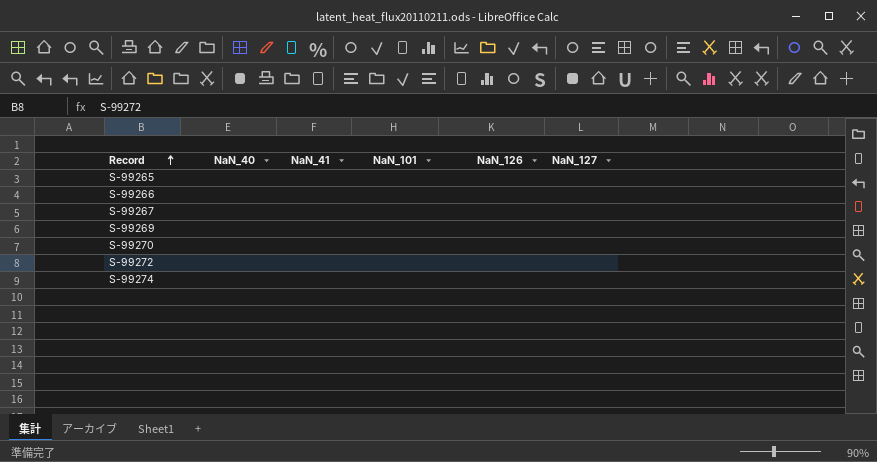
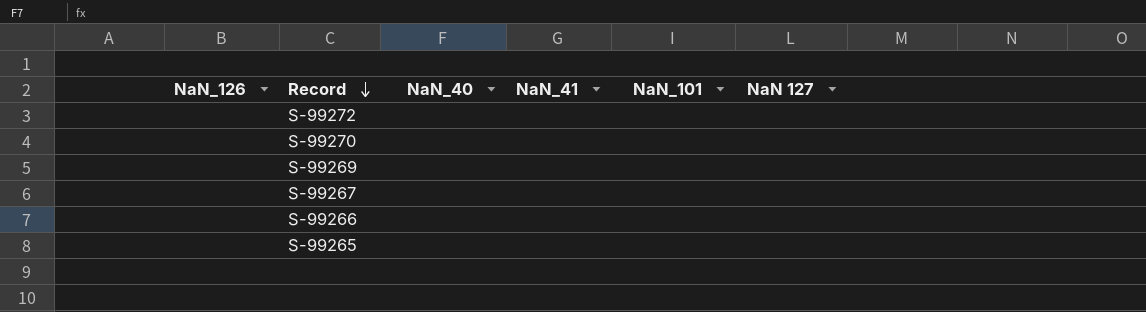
row order: Record ascending -> Record descending
column NaN_126 | position: 5 -> 1
column name: NaN_127 -> NaN 127
row S-99274: none | none | none | none | none -> none

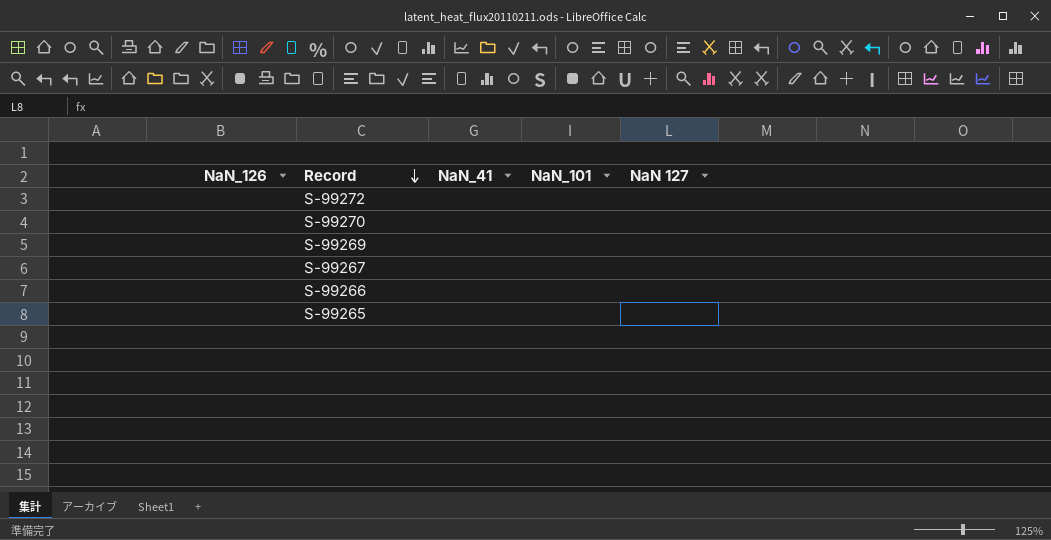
column NaN_40 | position: 3 -> none

